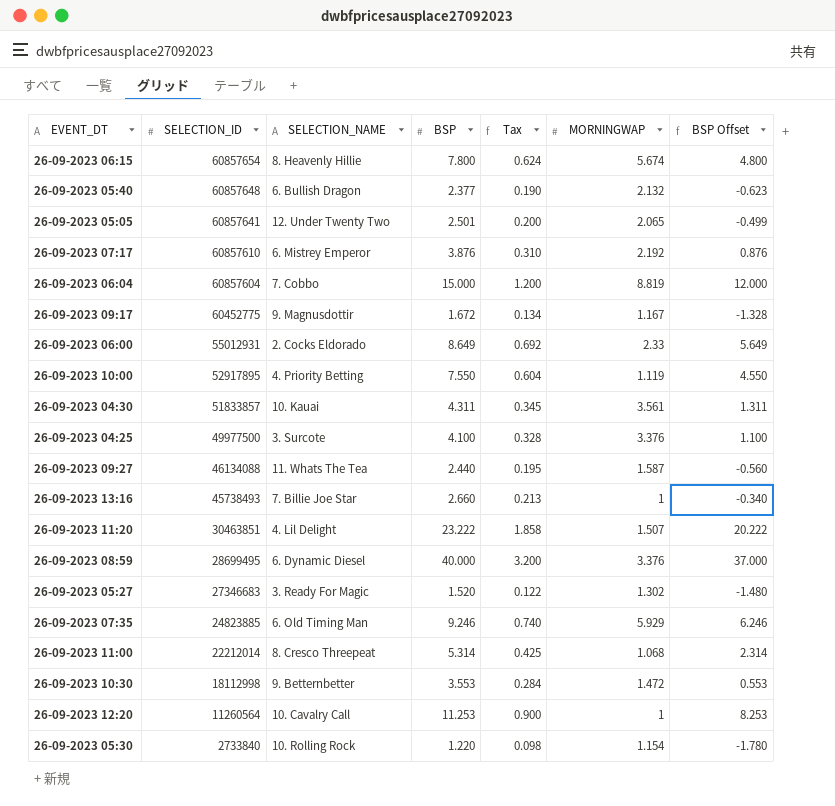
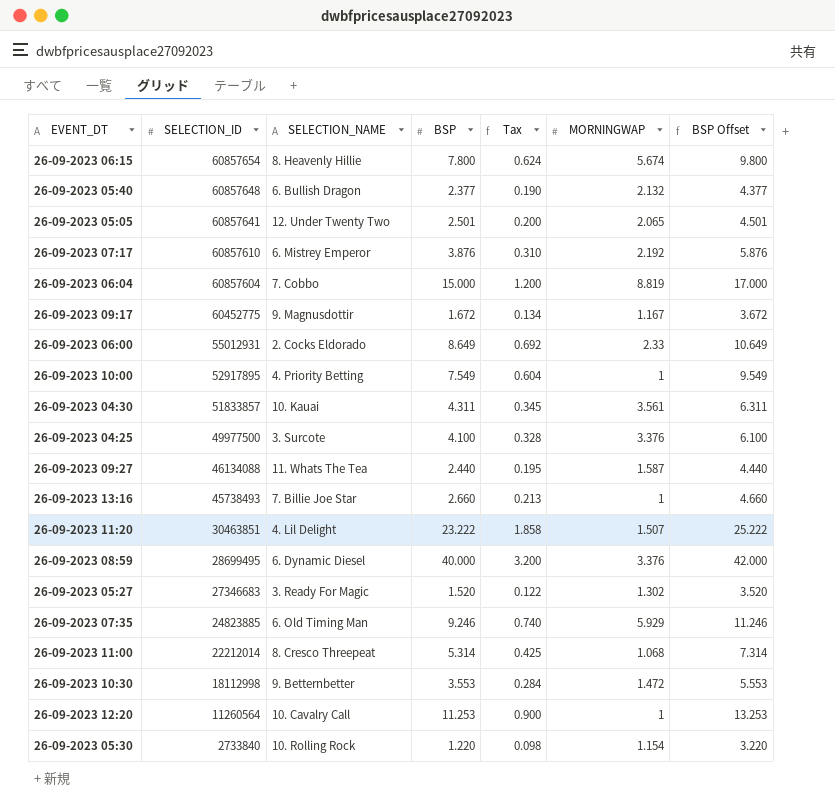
column BSP Offset | formula: [BSP] - 3 -> [BSP] + 2
26-09-2023 10:00 | BSP: 7.550 -> 7.549
26-09-2023 10:00 | MORNINGWAP: 1.119 -> 1

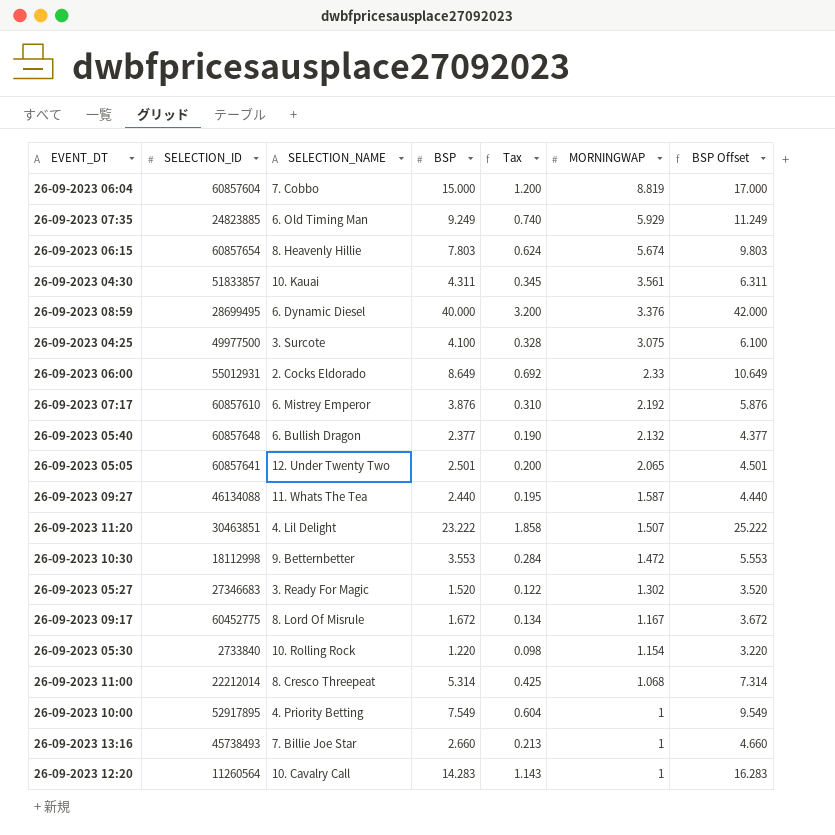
row order: SELECTION_ID descending -> MORNINGWAP descending
26-09-2023 07:35 | BSP: 9.246 -> 9.249
26-09-2023 07:35 | BSP Offset: 11.246 -> 11.249
26-09-2023 06:15 | BSP: 7.800 -> 7.803
26-09-2023 06:15 | BSP Offset: 9.800 -> 9.803
26-09-2023 04:25 | MORNINGWAP: 3.376 -> 3.075
26-09-2023 09:17 | SELECTION_NAME: 9. Magnusdottir -> 8. Lord Of Misrule
26-09-2023 12:20 | BSP: 11.253 -> 14.283
26-09-2023 12:20 | Tax: 0.900 -> 1.143
26-09-2023 12:20 | BSP Offset: 13.253 -> 16.283

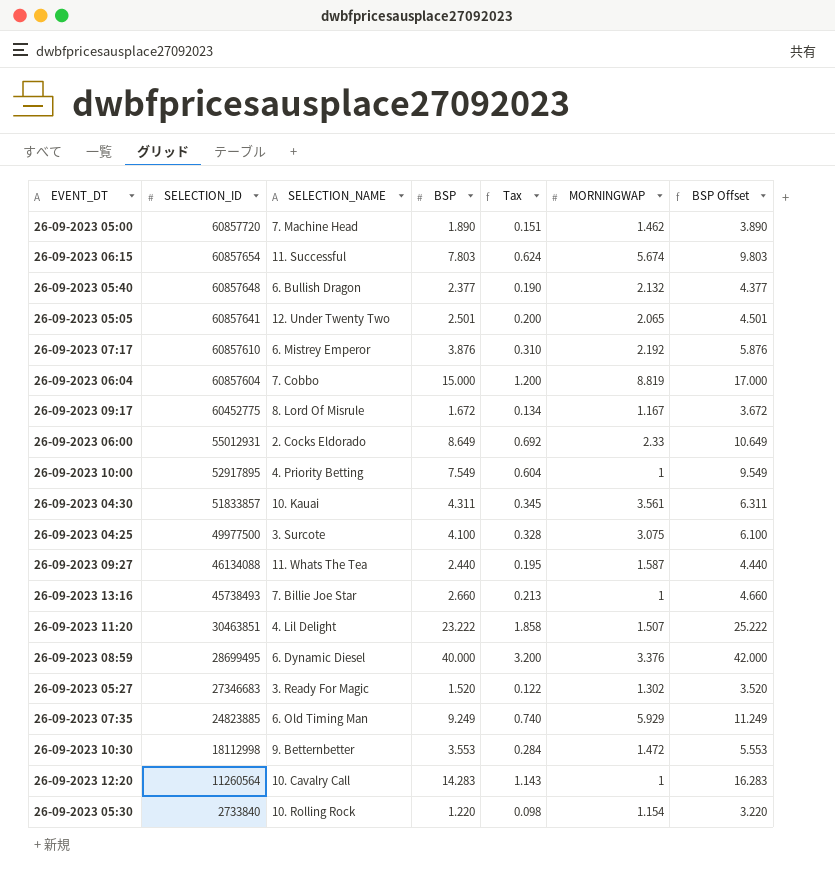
row order: MORNINGWAP descending -> SELECTION_ID descending
row 26-09-2023 11:00: 22212014 | 8. Cresco Threepeat | 5.314 | 0.425 | 1.068 | 7.314 -> none
row 26-09-2023 05:00: none -> 60857720 | 7. Machine Head | 1.890 | 0.151 | 1.462 | 3.890
26-09-2023 06:15 | SELECTION_NAME: 8. Heavenly Hillie -> 11. Successful

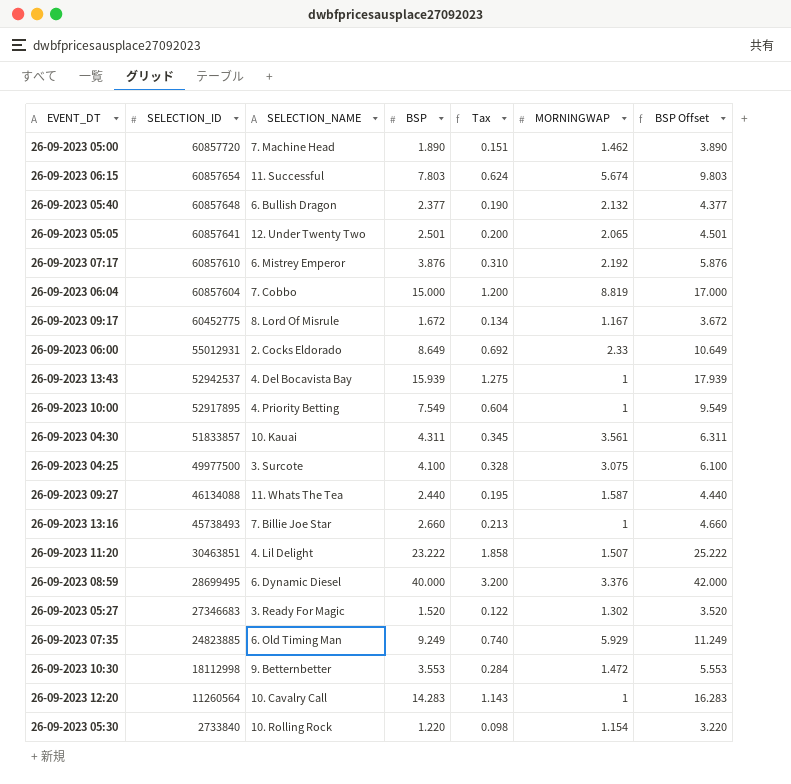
row 26-09-2023 13:43: none -> 52942537 | 4. Del Bocavista Bay | 15.939 | 1.275 | 1 | 17.939

